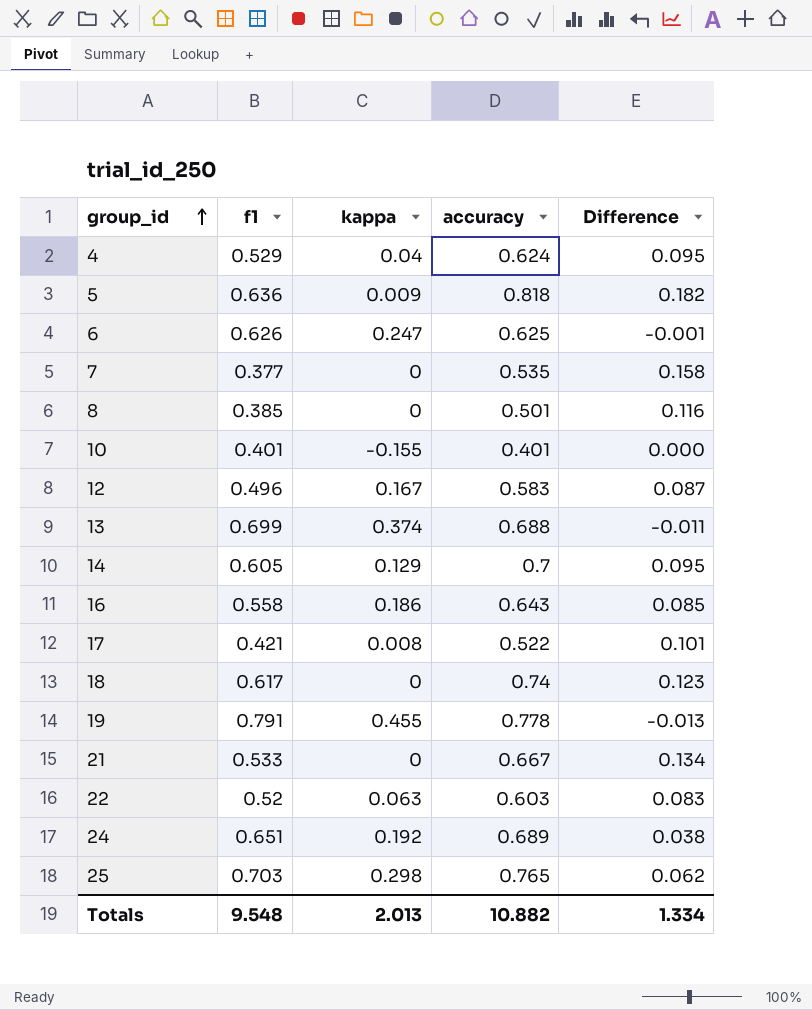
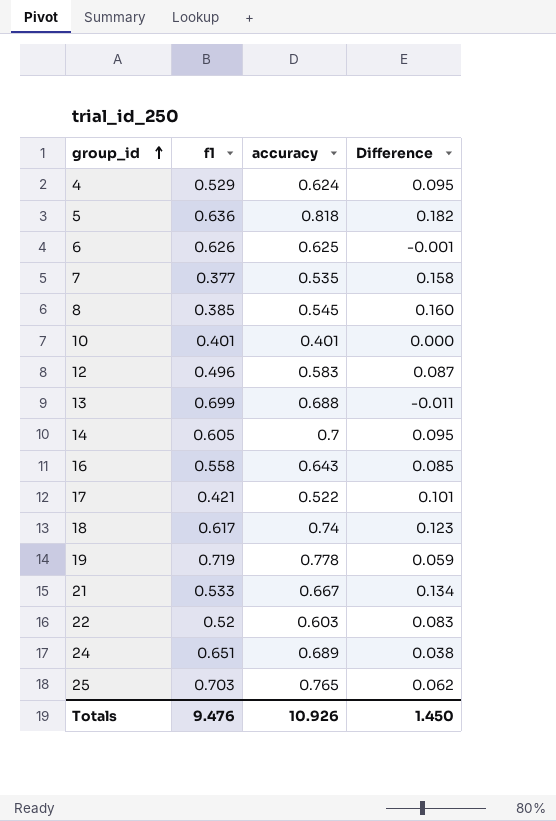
column kappa | position: 3 -> none
8 | accuracy: 0.501 -> 0.545
8 | Difference: 0.116 -> 0.160
19 | f1: 0.791 -> 0.719
19 | Difference: -0.013 -> 0.059
Totals | f1: 9.548 -> 9.476
Totals | accuracy: 10.882 -> 10.926
Totals | Difference: 1.334 -> 1.450

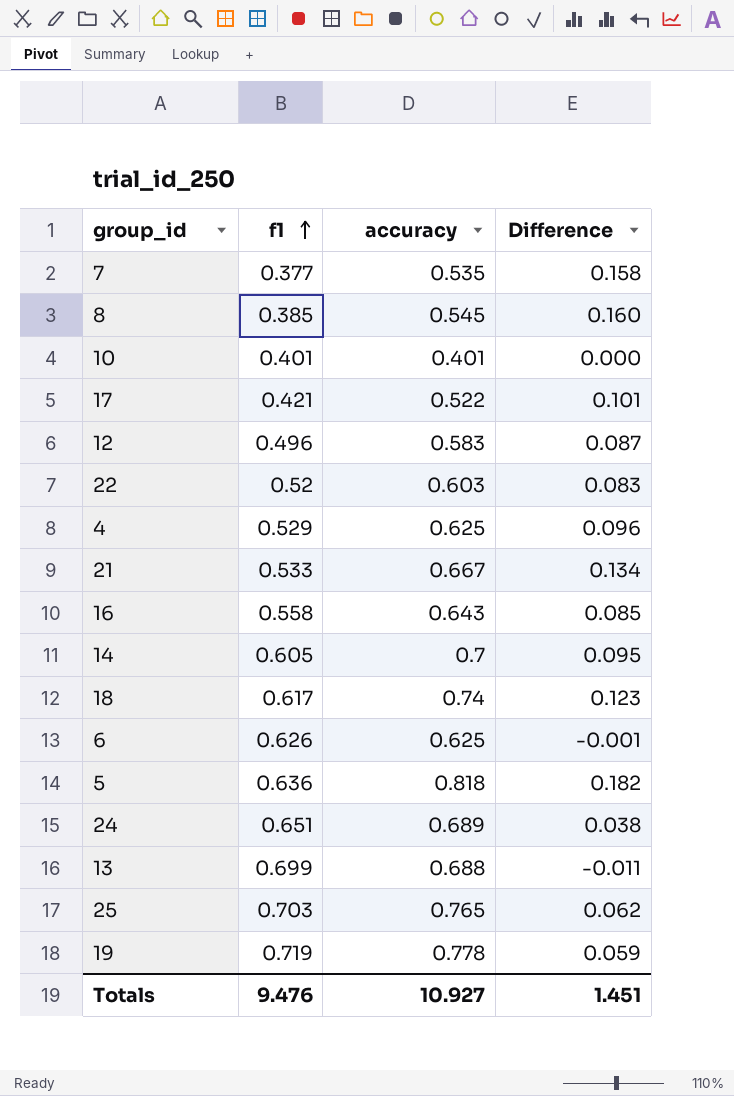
row order: group_id ascending -> f1 ascending
4 | accuracy: 0.624 -> 0.625
4 | Difference: 0.095 -> 0.096
Totals | accuracy: 10.926 -> 10.927
Totals | Difference: 1.450 -> 1.451

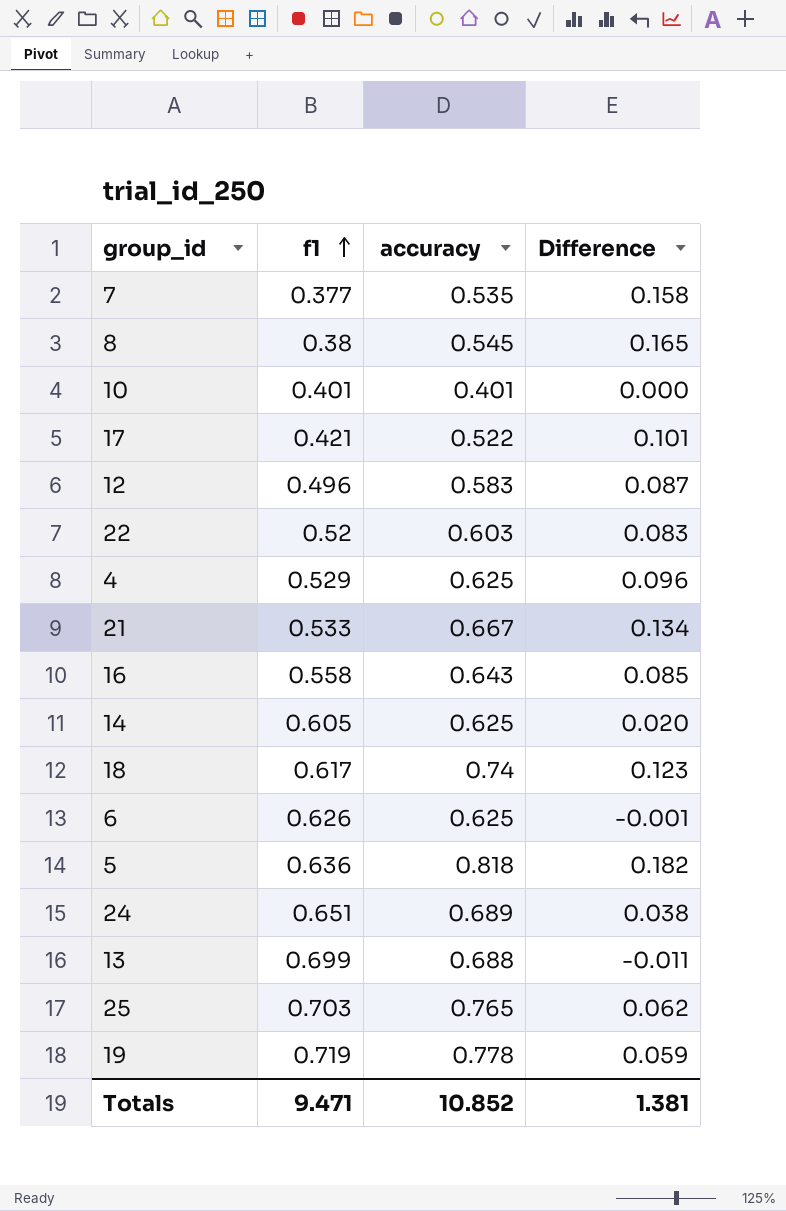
8 | f1: 0.385 -> 0.38
8 | Difference: 0.160 -> 0.165
14 | accuracy: 0.7 -> 0.625
14 | Difference: 0.095 -> 0.020
Totals | f1: 9.476 -> 9.471
Totals | accuracy: 10.927 -> 10.852
Totals | Difference: 1.451 -> 1.381

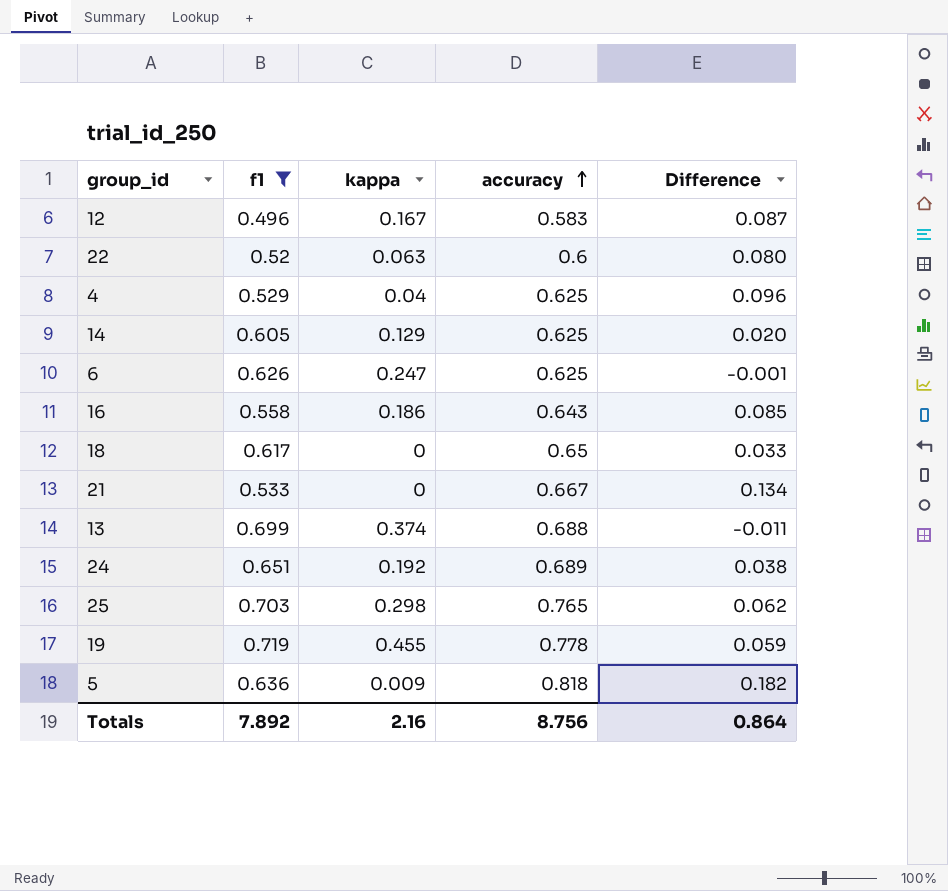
filter: none -> f1 >= 0.496
row order: f1 ascending -> accuracy ascending
column kappa | position: none -> 3
22 | accuracy: 0.603 -> 0.6
22 | Difference: 0.083 -> 0.080
18 | accuracy: 0.74 -> 0.65
18 | Difference: 0.123 -> 0.033
Totals | f1: 9.471 -> 7.892
Totals | accuracy: 10.852 -> 8.756
Totals | Difference: 1.381 -> 0.864

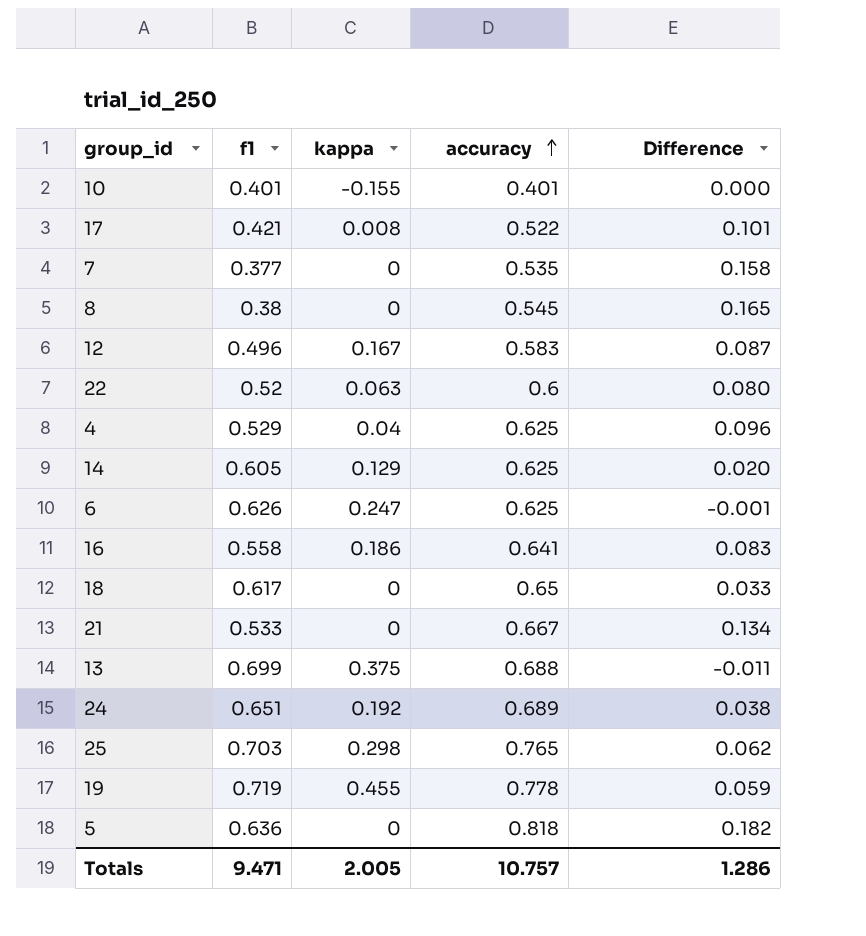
filter: f1 >= 0.496 -> none
16 | accuracy: 0.643 -> 0.641
16 | Difference: 0.085 -> 0.083
13 | kappa: 0.374 -> 0.375
5 | kappa: 0.009 -> 0
Totals | f1: 7.892 -> 9.471
Totals | kappa: 2.16 -> 2.005
Totals | accuracy: 8.756 -> 10.757
Totals | Difference: 0.864 -> 1.286

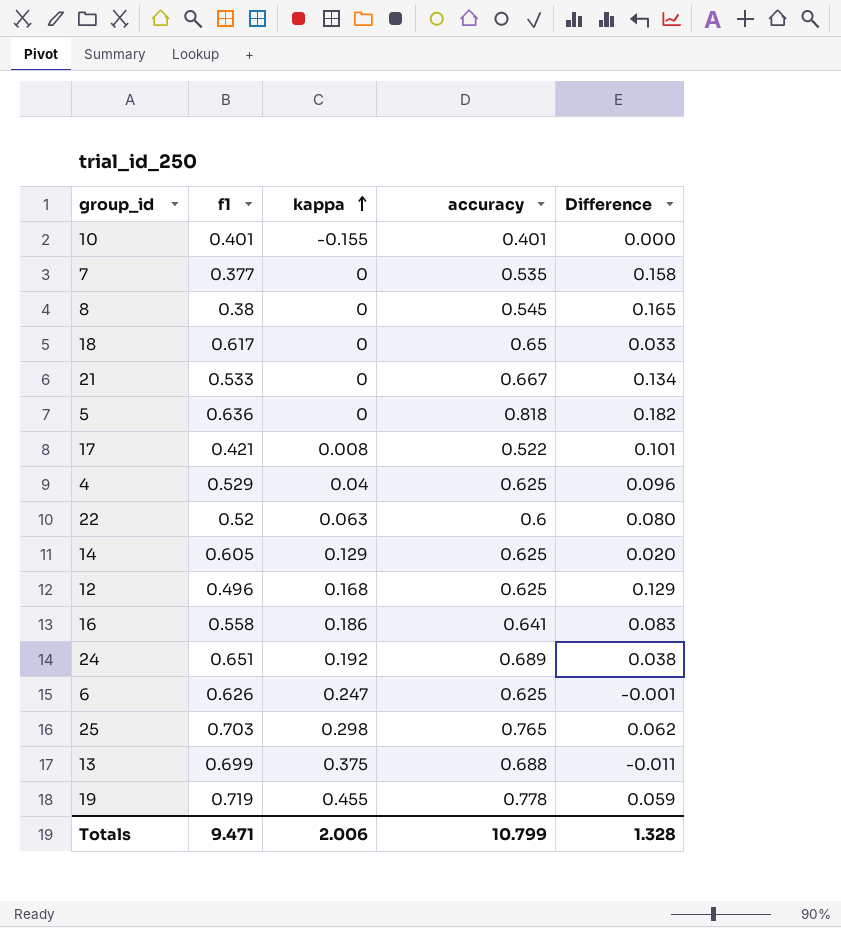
row order: accuracy ascending -> kappa ascending
12 | kappa: 0.167 -> 0.168
12 | accuracy: 0.583 -> 0.625
12 | Difference: 0.087 -> 0.129
Totals | kappa: 2.005 -> 2.006
Totals | accuracy: 10.757 -> 10.799
Totals | Difference: 1.286 -> 1.328

